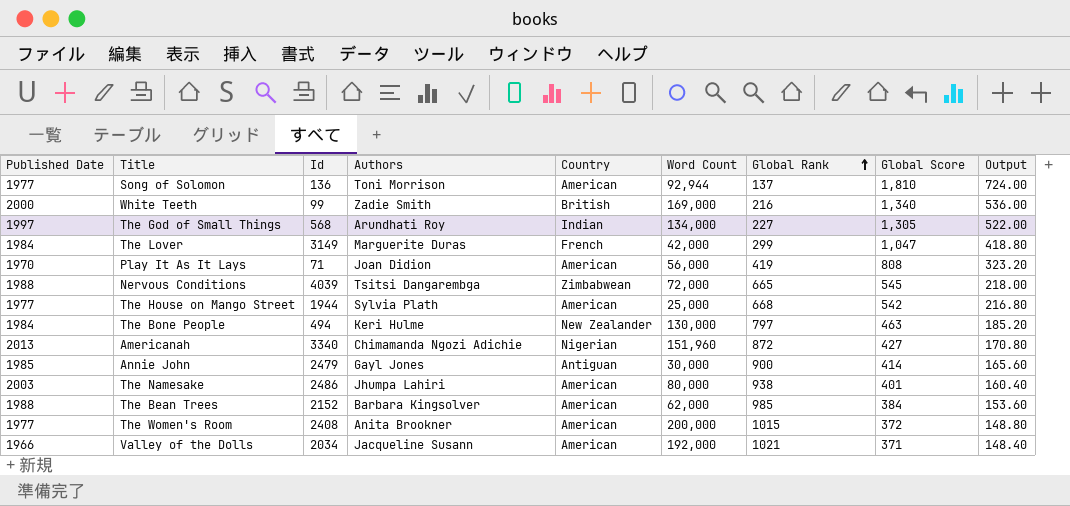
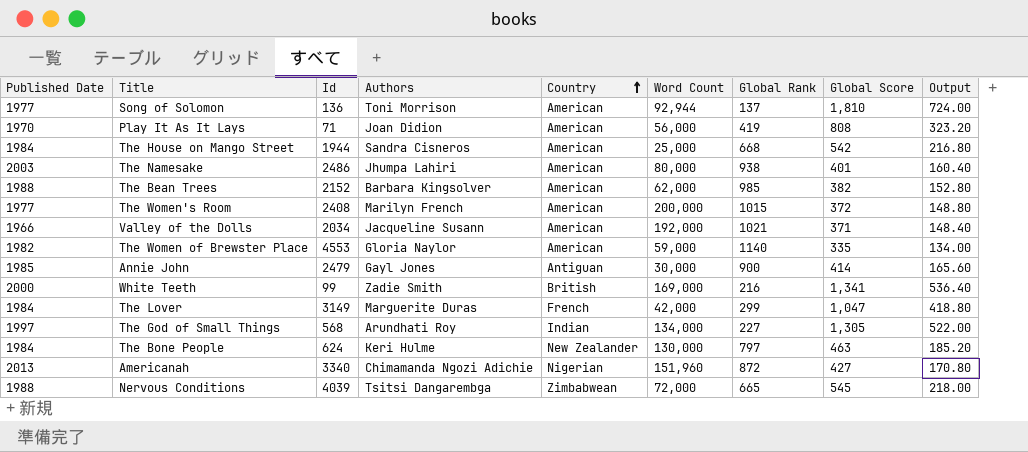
row order: Global Rank ascending -> Country ascending
The House on Mango Street | Published Date: 1977 -> 1984
The House on Mango Street | Authors: Sylvia Plath -> Sandra Cisneros
The Bean Trees | Global Score: 384 -> 382
The Bean Trees | Output: 153.60 -> 152.80
The Women's Room | Authors: Anita Brookner -> Marilyn French
row The Women of Brewster Place: none -> 1982 | 4553 | Gloria Naylor | American | 59,000 | 1140 | 335 | 134.00
White Teeth | Global Score: 1,340 -> 1,341
White Teeth | Output: 536.00 -> 536.40
The Bone People | Id: 494 -> 624

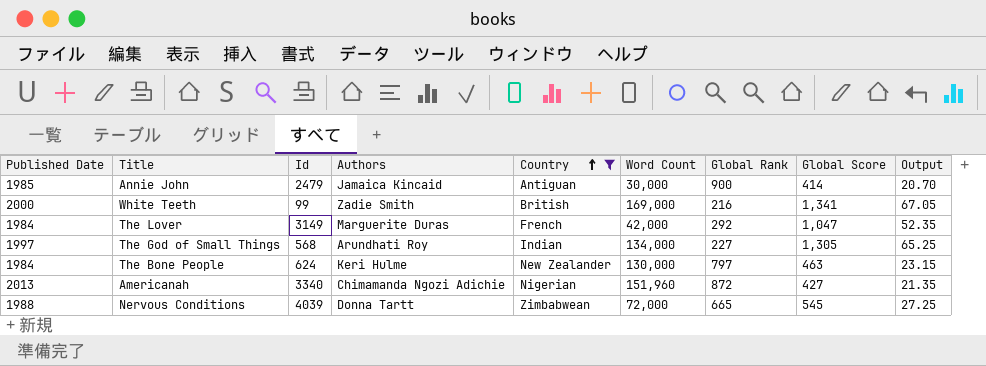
filter: none -> Country != American
column Output | formula: [Global Score] * 0.4 -> [Global Score] * 0.05
Annie John | Authors: Gayl Jones -> Jamaica Kincaid
The Lover | Global Rank: 299 -> 292
Nervous Conditions | Authors: Tsitsi Dangarembga -> Donna Tartt

